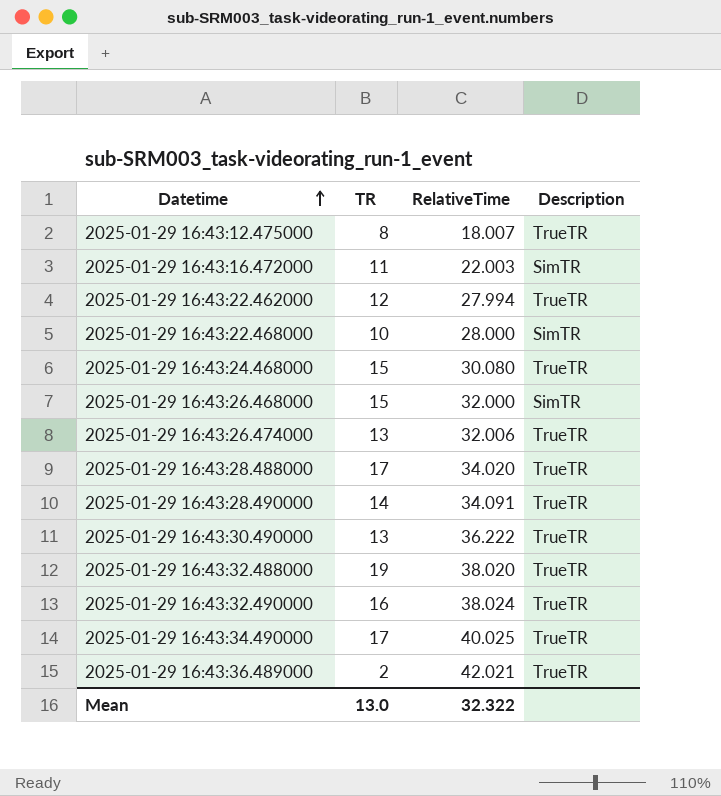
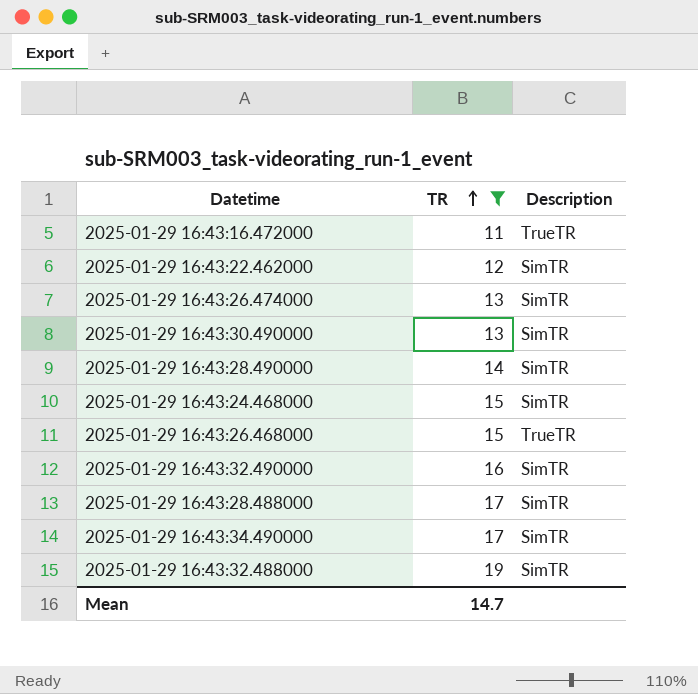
filter: none -> TR >= 11
row order: Datetime ascending -> TR ascending
column RelativeTime | position: 3 -> none
2025-01-29 16:43:16.472000 | Description: SimTR -> TrueTR
2025-01-29 16:43:22.462000 | Description: TrueTR -> SimTR
2025-01-29 16:43:26.474000 | Description: TrueTR -> SimTR
2025-01-29 16:43:30.490000 | Description: TrueTR -> SimTR
2025-01-29 16:43:28.490000 | Description: TrueTR -> SimTR
2025-01-29 16:43:24.468000 | Description: TrueTR -> SimTR
2025-01-29 16:43:26.468000 | Description: SimTR -> TrueTR
2025-01-29 16:43:32.490000 | Description: TrueTR -> SimTR
2025-01-29 16:43:28.488000 | Description: TrueTR -> SimTR
2025-01-29 16:43:34.490000 | Description: TrueTR -> SimTR
2025-01-29 16:43:32.488000 | Description: TrueTR -> SimTR
Mean | TR: 13.0 -> 14.7

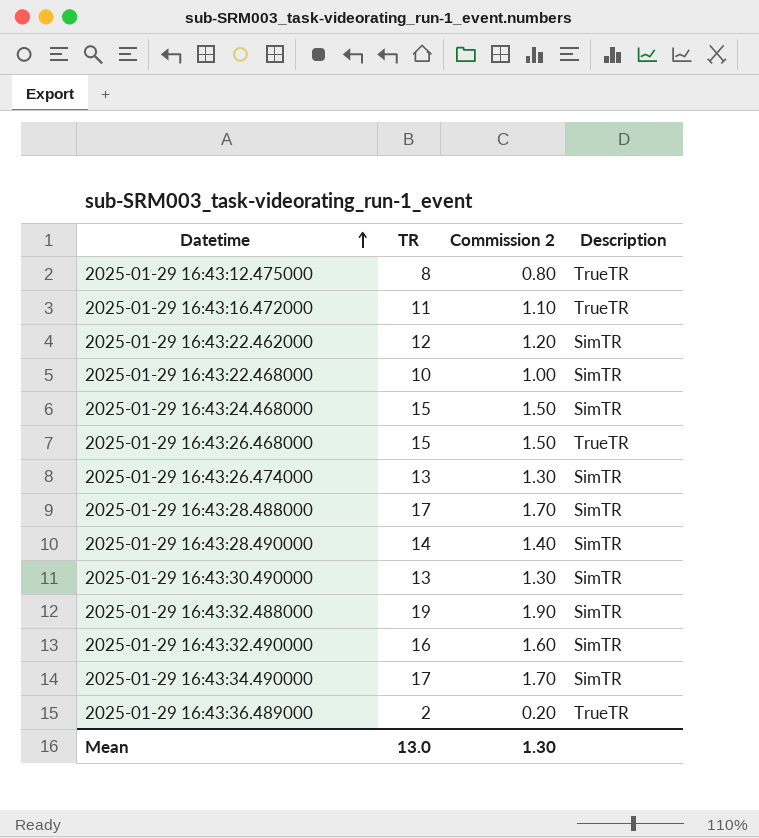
filter: TR >= 11 -> none
row order: TR ascending -> Datetime ascending
column Commission 2 | formula: none -> [TR] * 0.1
Mean | TR: 14.7 -> 13.0

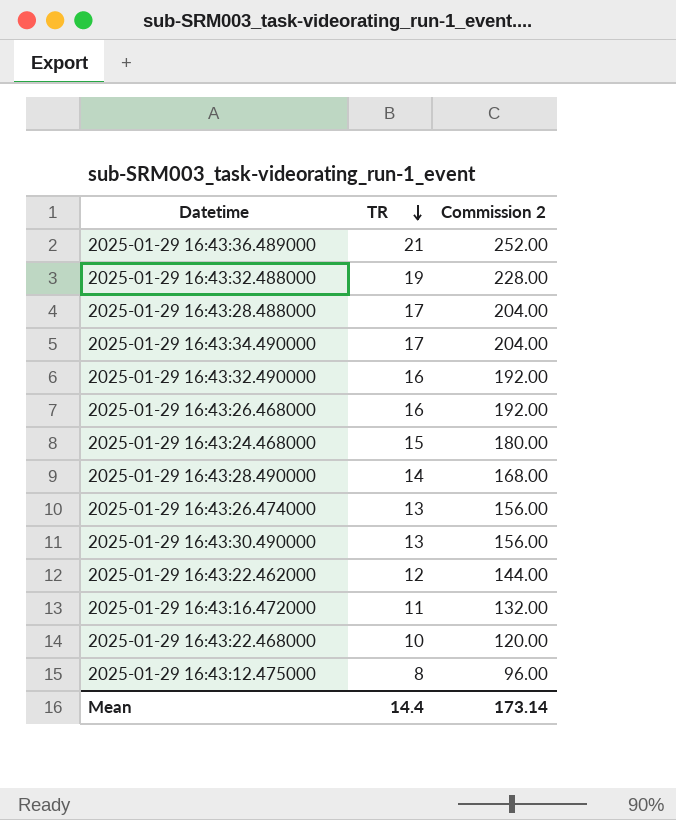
row order: Datetime ascending -> TR descending
column Description | position: 4 -> none
column Commission 2 | formula: [TR] * 0.1 -> [TR] * 12
2025-01-29 16:43:36.489000 | TR: 2 -> 21
2025-01-29 16:43:26.468000 | TR: 15 -> 16
Mean | TR: 13.0 -> 14.4
Mean | Commission 2: 1.30 -> 173.14

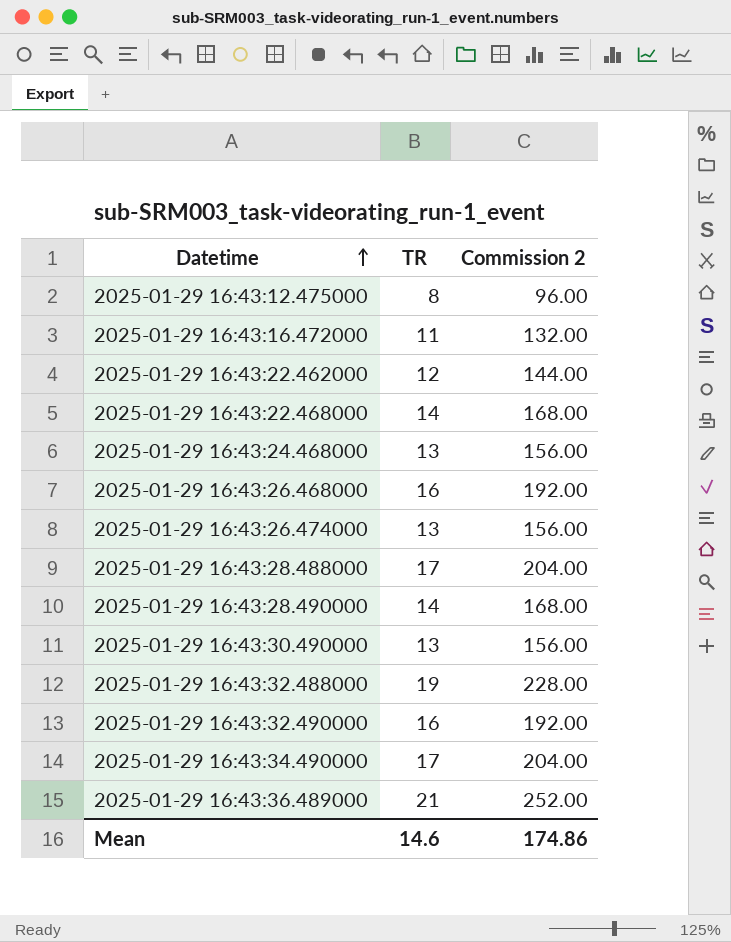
row order: TR descending -> Datetime ascending
2025-01-29 16:43:22.468000 | TR: 10 -> 14
2025-01-29 16:43:22.468000 | Commission 2: 120.00 -> 168.00
2025-01-29 16:43:24.468000 | TR: 15 -> 13
2025-01-29 16:43:24.468000 | Commission 2: 180.00 -> 156.00
Mean | TR: 14.4 -> 14.6
Mean | Commission 2: 173.14 -> 174.86

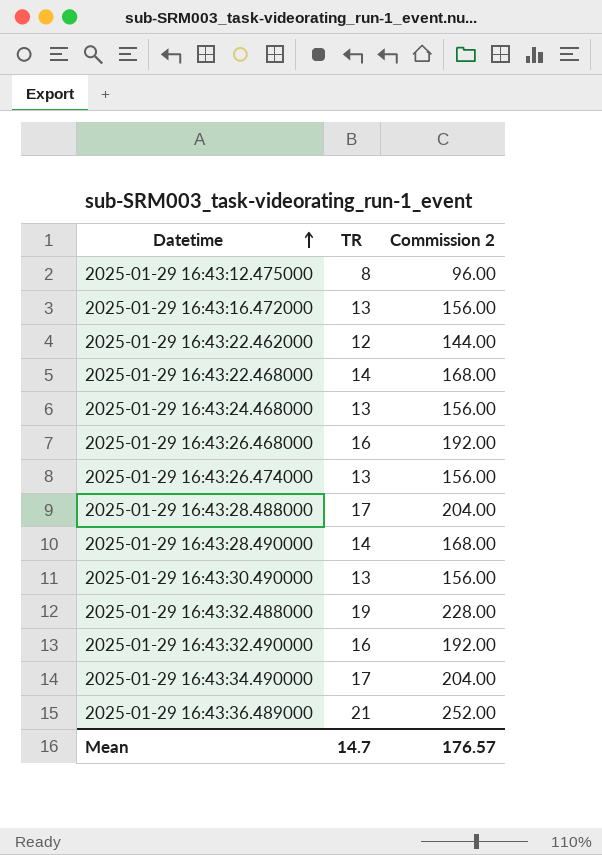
2025-01-29 16:43:16.472000 | TR: 11 -> 13
2025-01-29 16:43:16.472000 | Commission 2: 132.00 -> 156.00
Mean | TR: 14.6 -> 14.7
Mean | Commission 2: 174.86 -> 176.57

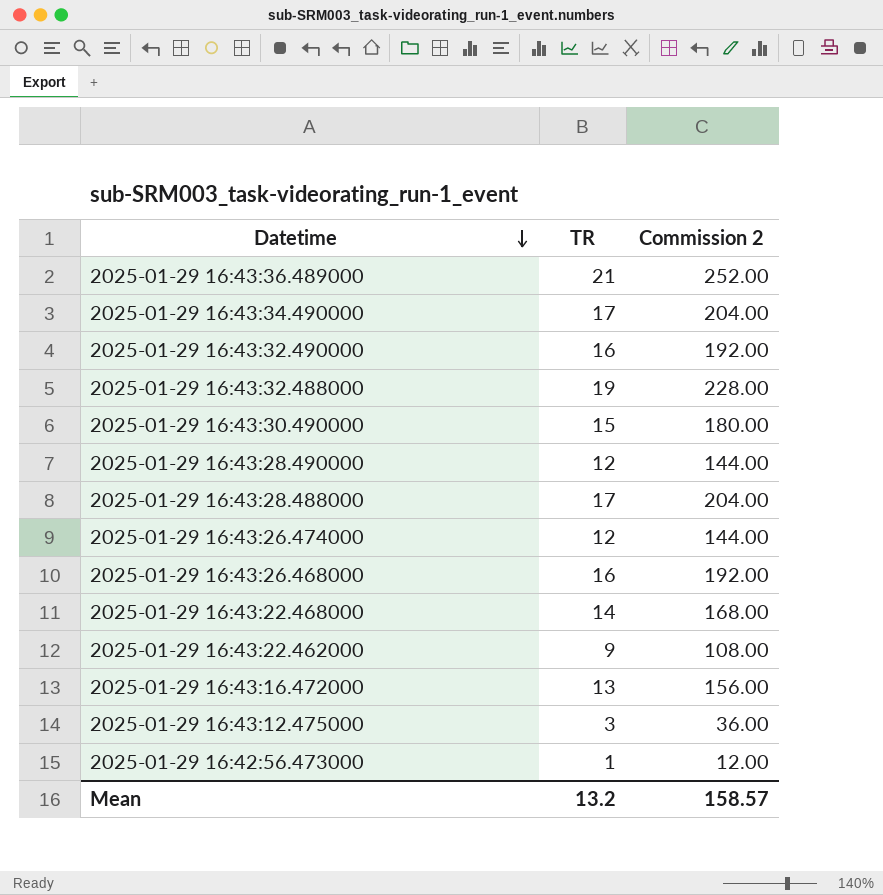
row order: Datetime ascending -> Datetime descending
row 2025-01-29 16:43:24.468000: 13 | 156.00 -> none
2025-01-29 16:43:30.490000 | TR: 13 -> 15
2025-01-29 16:43:30.490000 | Commission 2: 156.00 -> 180.00
2025-01-29 16:43:28.490000 | TR: 14 -> 12
2025-01-29 16:43:28.490000 | Commission 2: 168.00 -> 144.00
2025-01-29 16:43:26.474000 | TR: 13 -> 12
2025-01-29 16:43:26.474000 | Commission 2: 156.00 -> 144.00
2025-01-29 16:43:22.462000 | TR: 12 -> 9
2025-01-29 16:43:22.462000 | Commission 2: 144.00 -> 108.00
2025-01-29 16:43:12.475000 | TR: 8 -> 3
2025-01-29 16:43:12.475000 | Commission 2: 96.00 -> 36.00
row 2025-01-29 16:42:56.473000: none -> 1 | 12.00
Mean | TR: 14.7 -> 13.2
Mean | Commission 2: 176.57 -> 158.57

